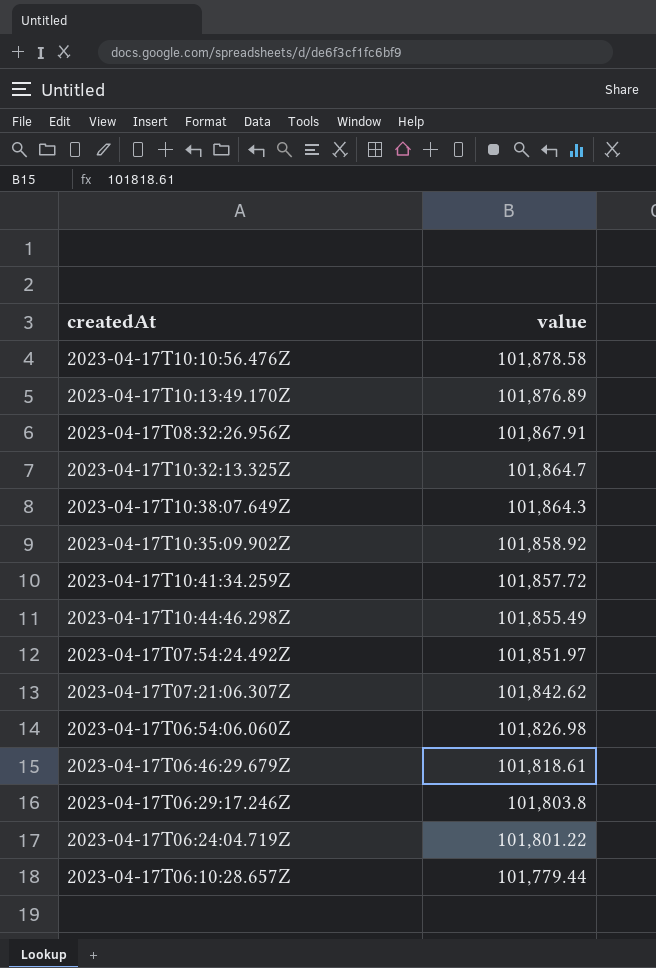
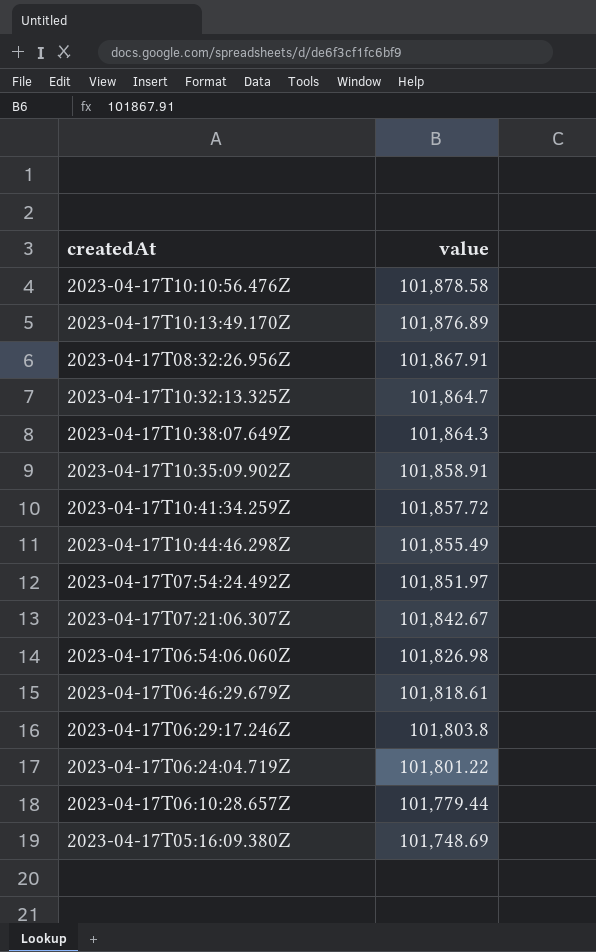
2023-04-17T10:35:09.902Z | value: 101,858.92 -> 101,858.91
2023-04-17T07:21:06.307Z | value: 101,842.62 -> 101,842.67
row 2023-04-17T05:16:09.380Z: none -> 101,748.69

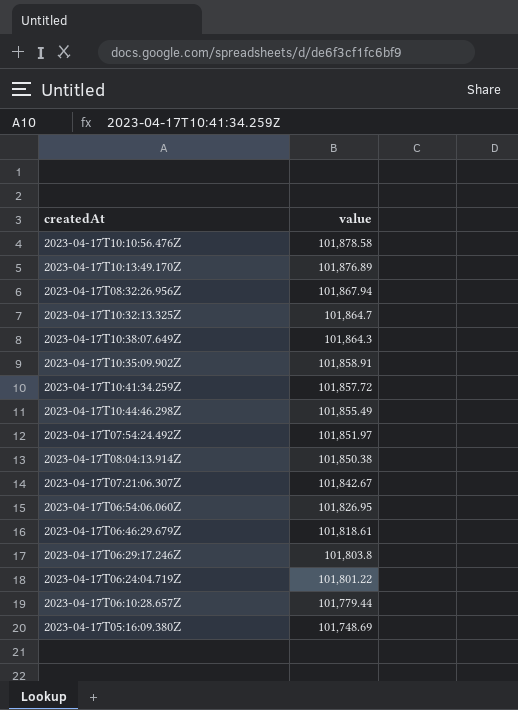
2023-04-17T08:32:26.956Z | value: 101,867.91 -> 101,867.94
row 2023-04-17T08:04:13.914Z: none -> 101,850.38
2023-04-17T06:54:06.060Z | value: 101,826.98 -> 101,826.95

